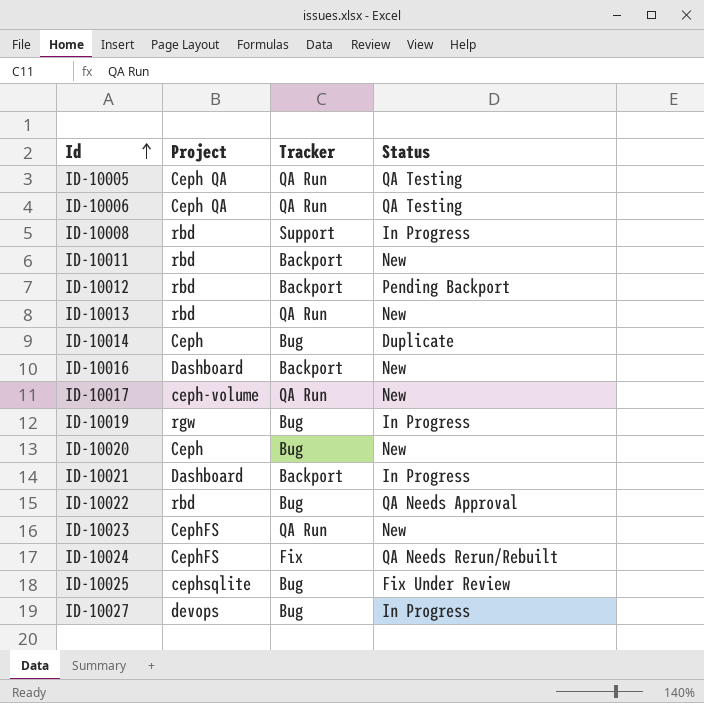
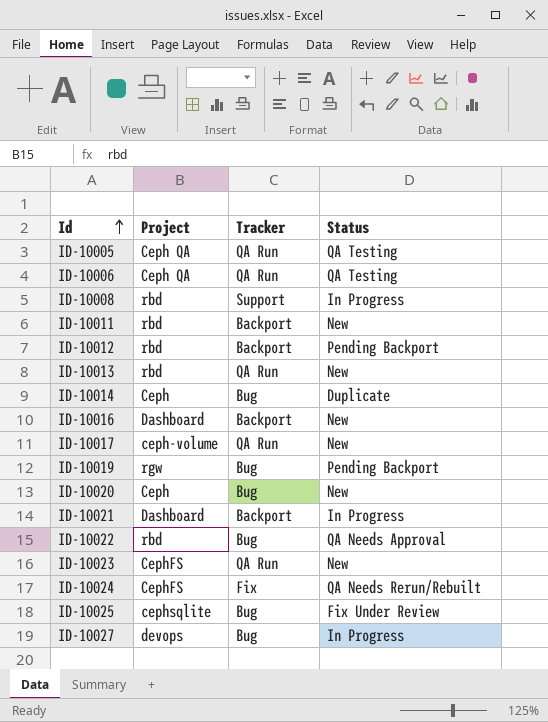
ID-10019 | Status: In Progress -> Pending Backport

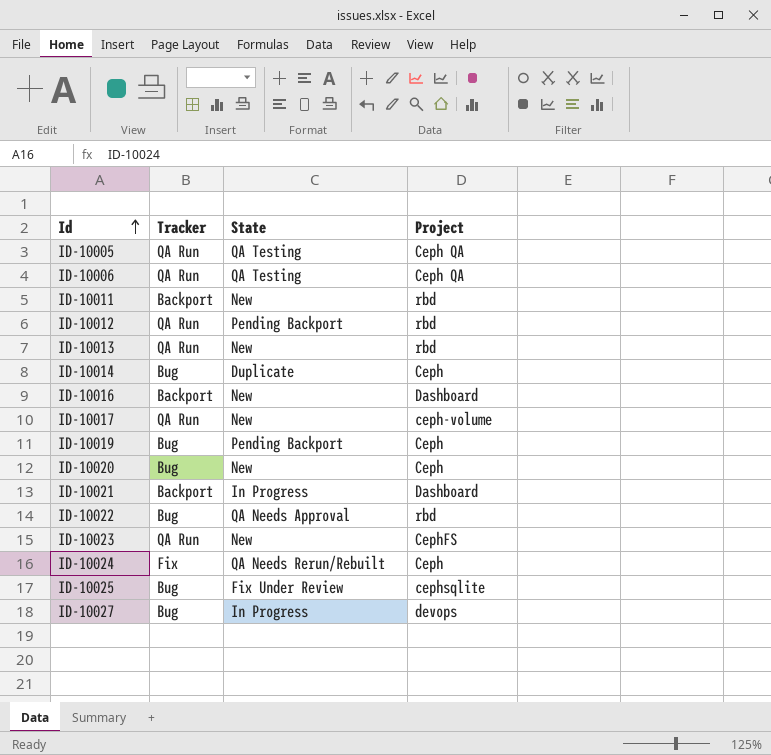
column name: Status -> State
column Project | position: 2 -> 4
row ID-10008: rbd | Support | In Progress -> none
ID-10012 | Tracker: Backport -> QA Run
ID-10019 | Project: rgw -> Ceph
ID-10024 | Project: CephFS -> Ceph

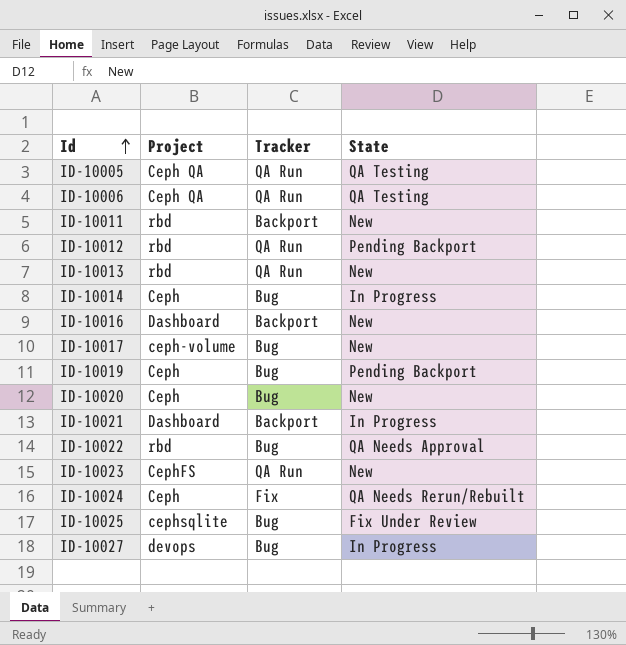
column Project | position: 4 -> 2
ID-10014 | State: Duplicate -> In Progress
ID-10017 | Tracker: QA Run -> Bug

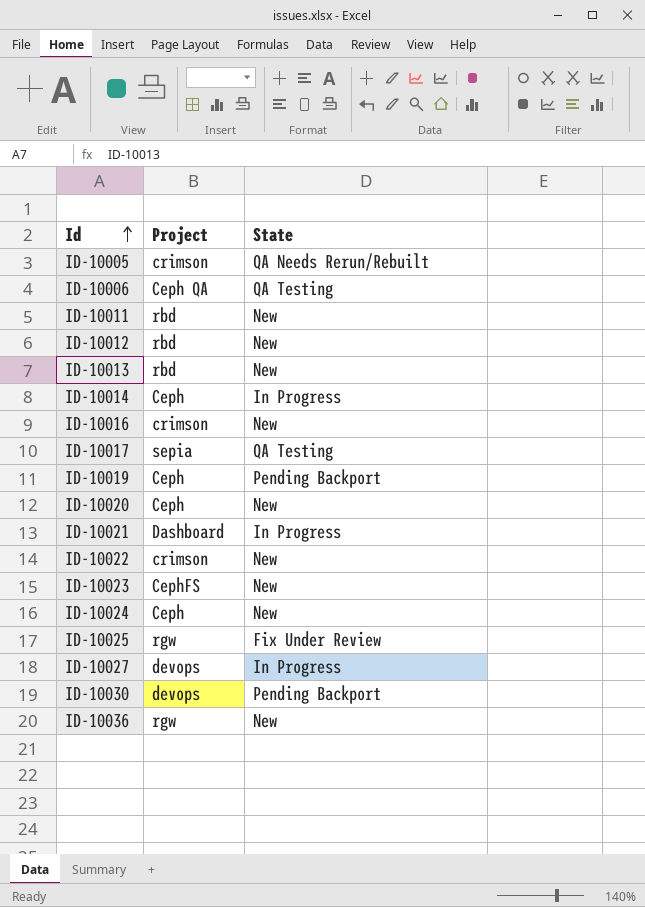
column Tracker | position: 3 -> none
ID-10005 | Project: Ceph QA -> crimson
ID-10005 | State: QA Testing -> QA Needs Rerun/Rebuilt
ID-10012 | State: Pending Backport -> New
ID-10016 | Project: Dashboard -> crimson
ID-10017 | Project: ceph-volume -> sepia
ID-10017 | State: New -> QA Testing
ID-10022 | Project: rbd -> crimson
ID-10022 | State: QA Needs Approval -> New
ID-10024 | State: QA Needs Rerun/Rebuilt -> New
ID-10025 | Project: cephsqlite -> rgw
row ID-10030: none -> devops | Pending Backport
row ID-10036: none -> rgw | New

